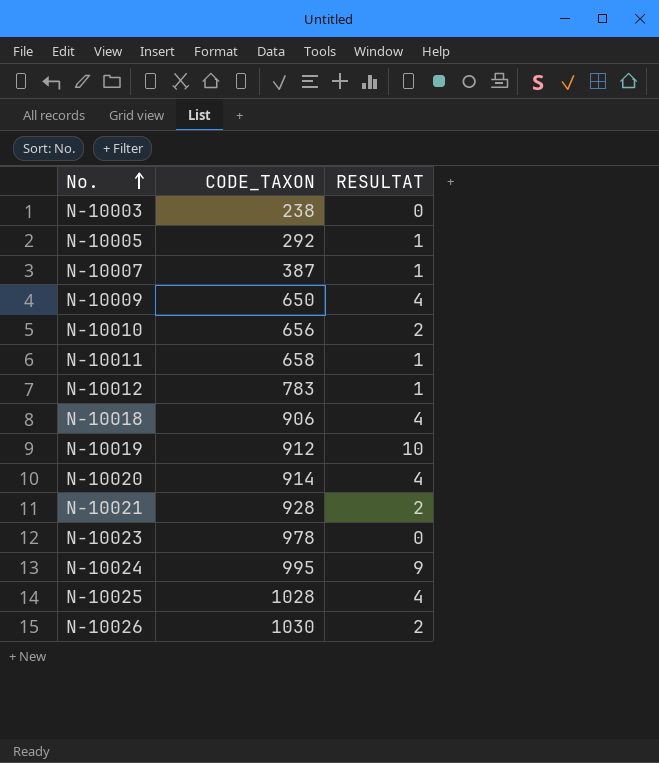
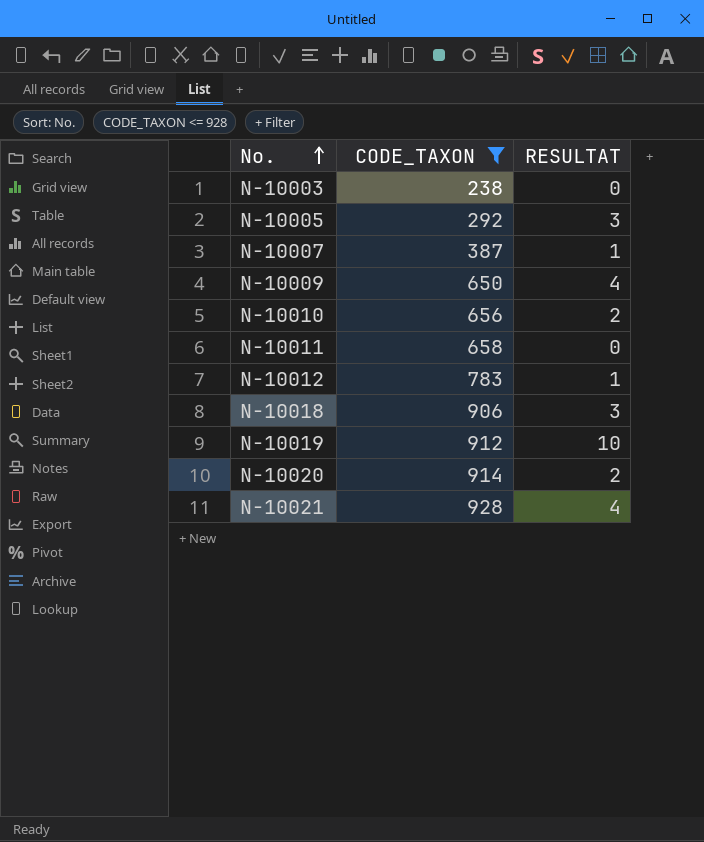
filter: none -> CODE_TAXON <= 928
N-10005 | RESULTAT: 1 -> 3
N-10011 | RESULTAT: 1 -> 0
N-10018 | RESULTAT: 4 -> 3
N-10020 | RESULTAT: 4 -> 2
N-10021 | RESULTAT: 2 -> 4

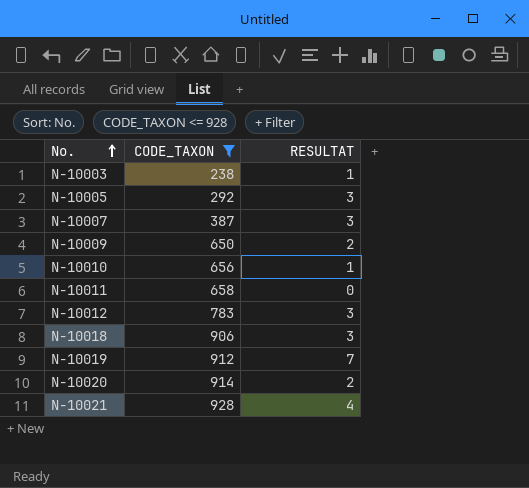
N-10003 | RESULTAT: 0 -> 1
N-10007 | RESULTAT: 1 -> 3
N-10009 | RESULTAT: 4 -> 2
N-10010 | RESULTAT: 2 -> 1
N-10012 | RESULTAT: 1 -> 3
N-10019 | RESULTAT: 10 -> 7

